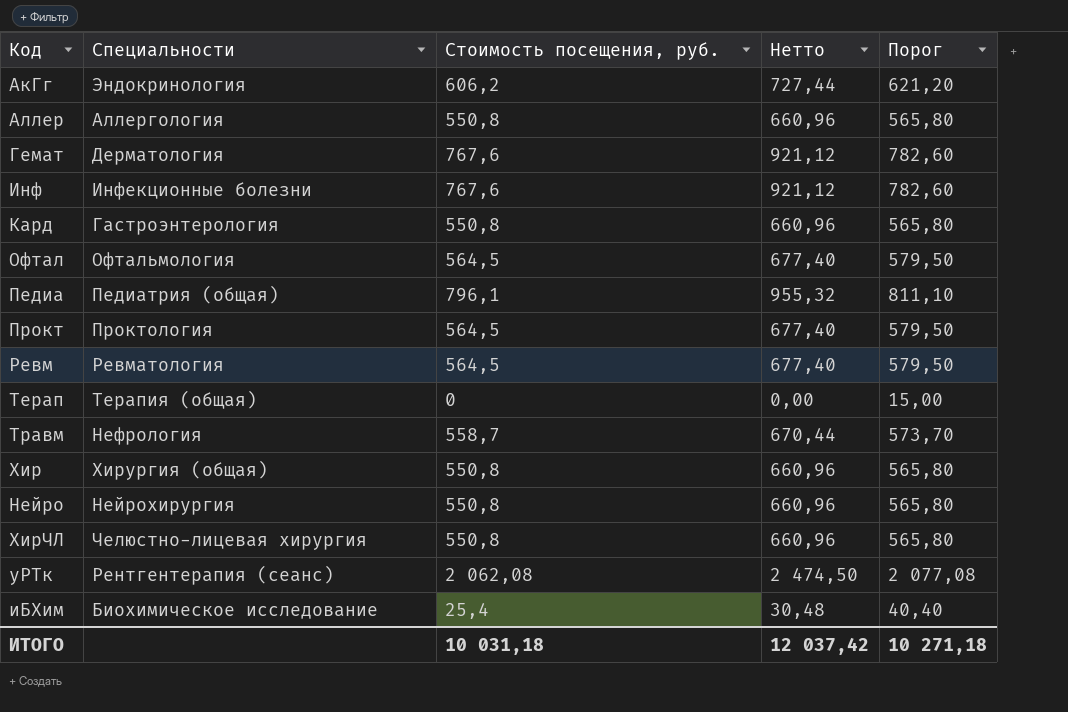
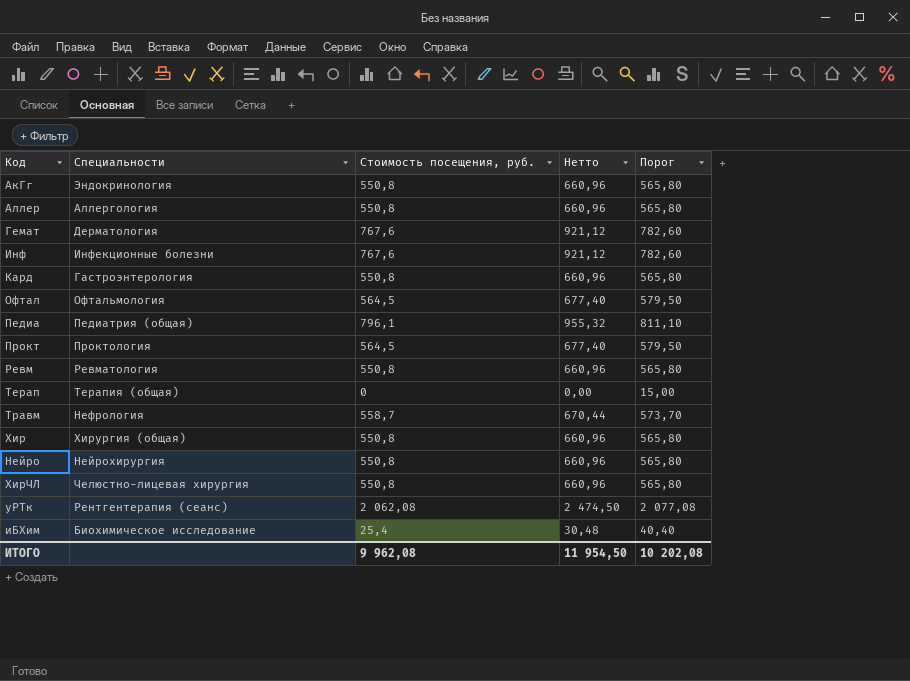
АкГг | Стоимость посещения, руб.: 606,2 -> 550,8
АкГг | Нетто: 727,44 -> 660,96
АкГг | Порог: 621,20 -> 565,80
Ревм | Стоимость посещения, руб.: 564,5 -> 550,8
Ревм | Нетто: 677,40 -> 660,96
Ревм | Порог: 579,50 -> 565,80
ИТОГО | Стоимость посещения, руб.: 10 031,18 -> 9 962,08
ИТОГО | Нетто: 12 037,42 -> 11 954,50
ИТОГО | Порог: 10 271,18 -> 10 202,08

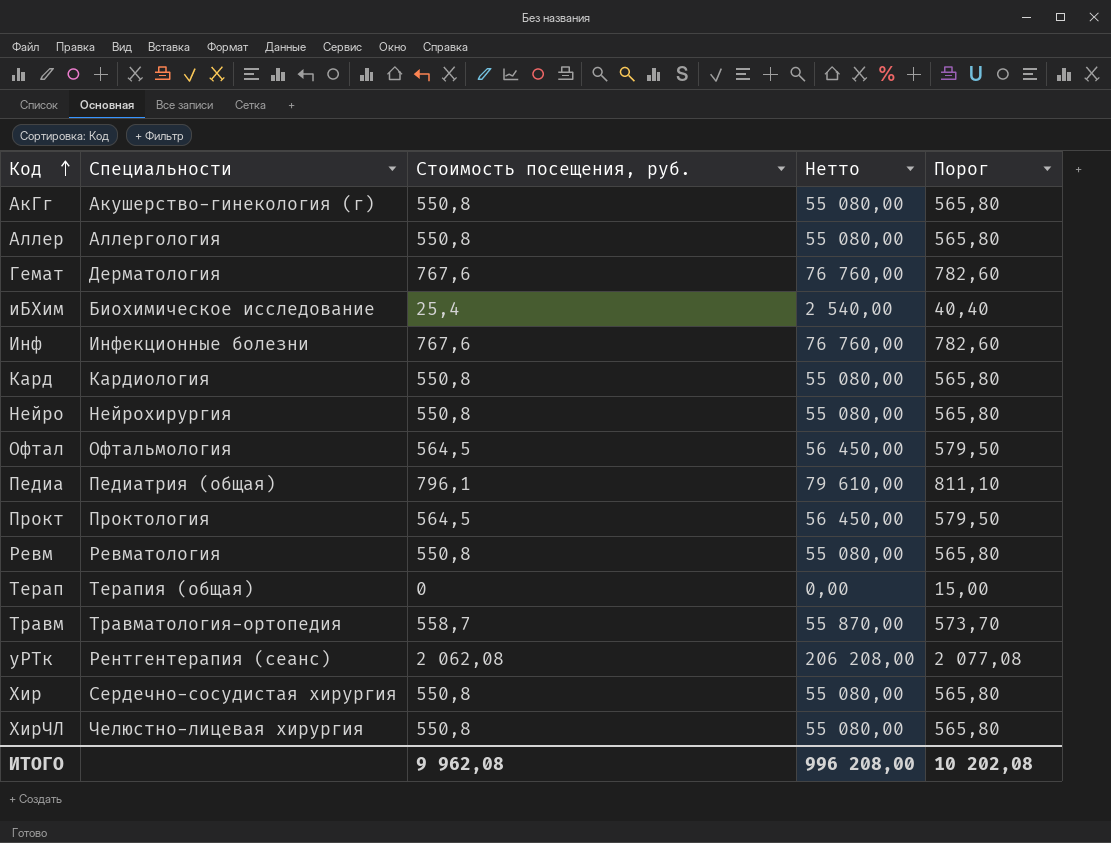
row order: none -> Код ascending
column Нетто | formula: [Стоимость посещения, руб.] * 1,2 -> [Стоимость посещения, руб.] * 100
АкГг | Специальности: Эндокринология -> Акушерство-гинекология (г)
Кард | Специальности: Гастроэнтерология -> Кардиология
Травм | Специальности: Нефрология -> Травматология-ортопедия
Хир | Специальности: Хирургия (общая) -> Сердечно-сосудистая хирургия
ИТОГО | Нетто: 11 954,50 -> 996 208,00

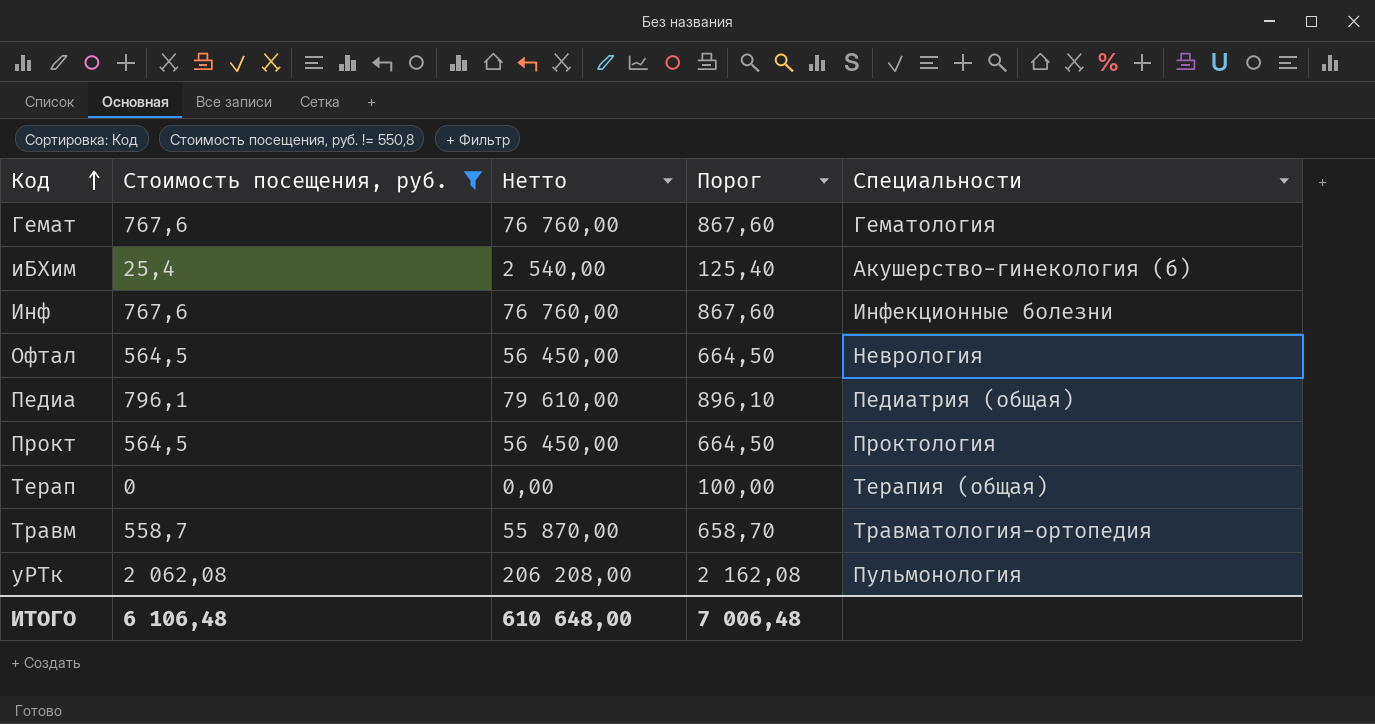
filter: none -> Стоимость посещения, руб. != 550,8
column Порог | formula: [Стоимость посещения, руб.] + 15 -> [Стоимость посещения, руб.] + 100
column Специальности | position: 2 -> 5
Гемат | Специальности: Дерматология -> Гематология
иБХим | Специальности: Биохимическое исследование -> Акушерство-гинекология (б)
Офтал | Специальности: Офтальмология -> Неврология
уРТк | Специальности: Рентгентерапия (сеанс) -> Пульмонология
ИТОГО | Стоимость посещения, руб.: 9 962,08 -> 6 106,48
ИТОГО | Нетто: 996 208,00 -> 610 648,00
ИТОГО | Порог: 10 202,08 -> 7 006,48

